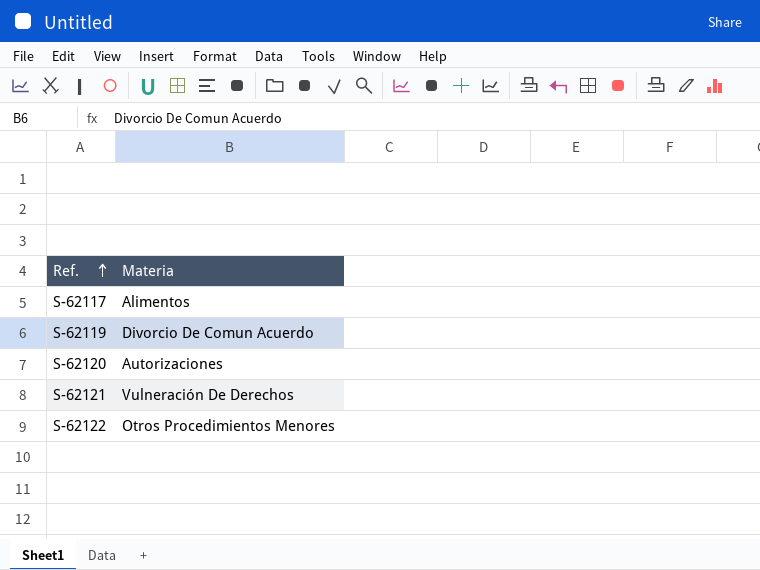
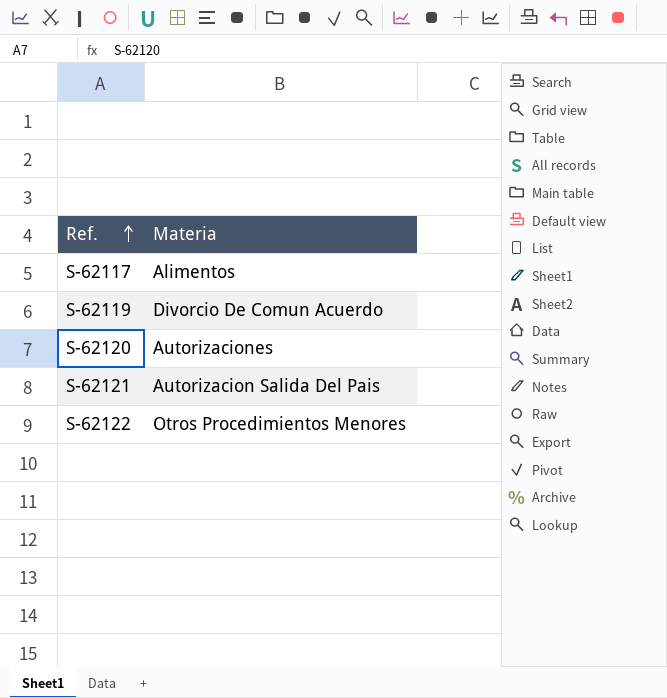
S-62121 | Materia: Vulneración De Derechos -> Autorizacion Salida Del Pais

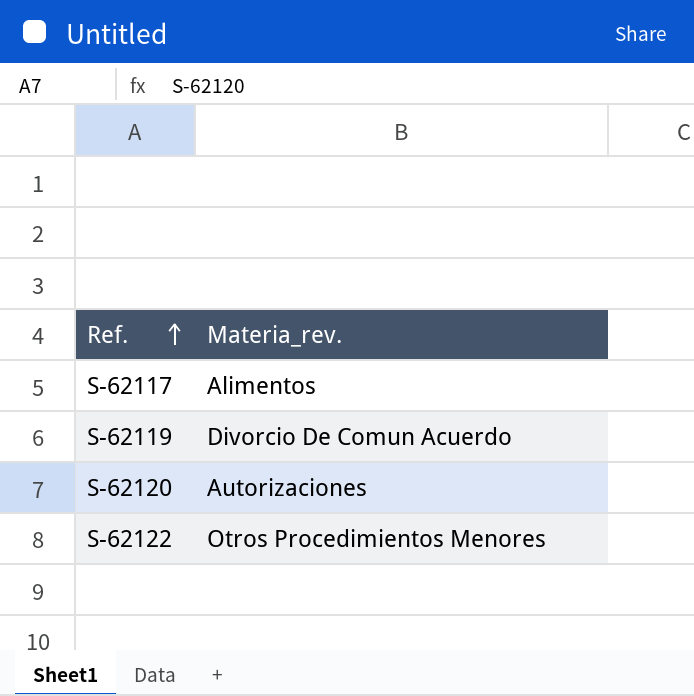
column name: Materia -> Materia_rev.
row S-62121: Autorizacion Salida Del Pais -> none

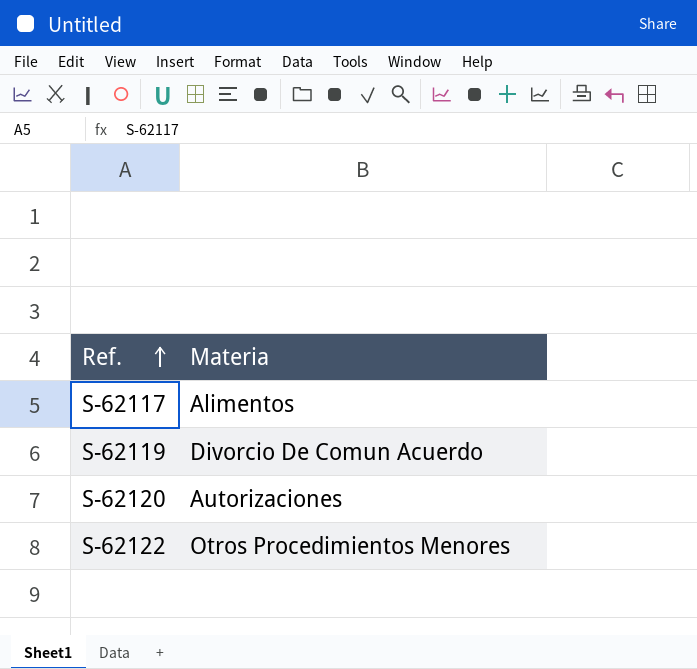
column name: Materia_rev. -> Materia

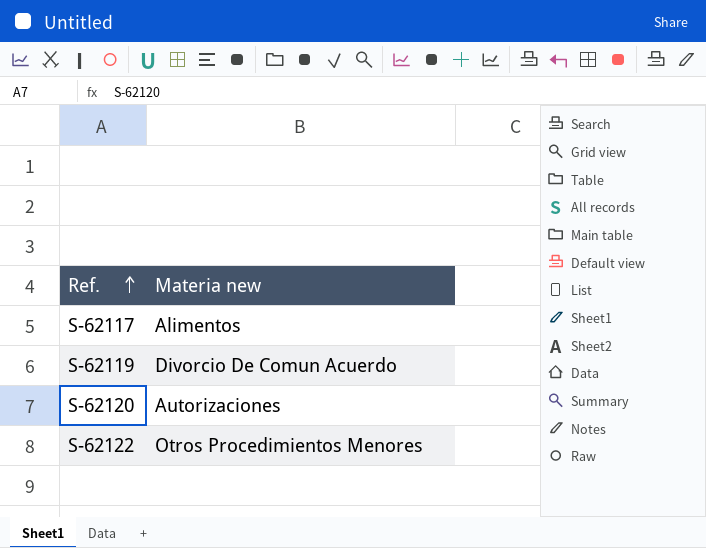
column name: Materia -> Materia new

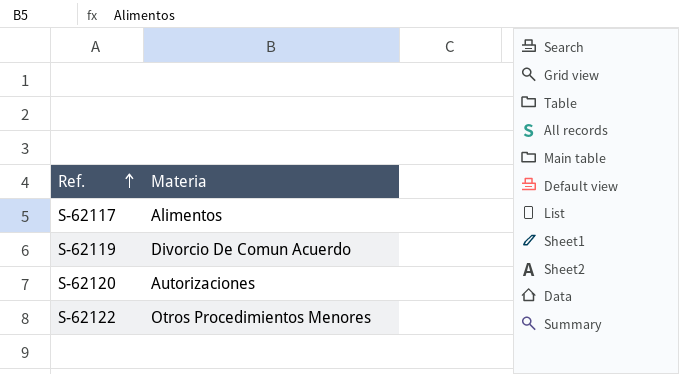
column name: Materia new -> Materia

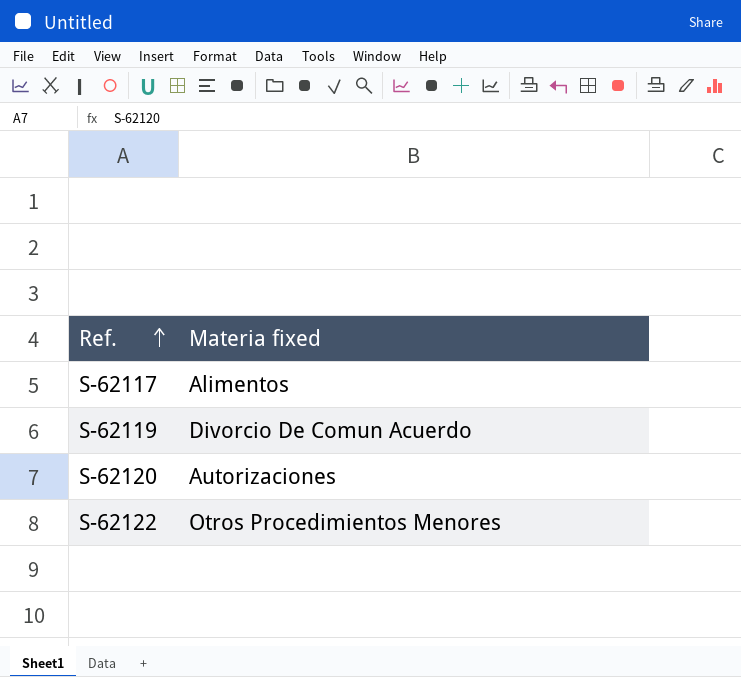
column name: Materia -> Materia fixed

